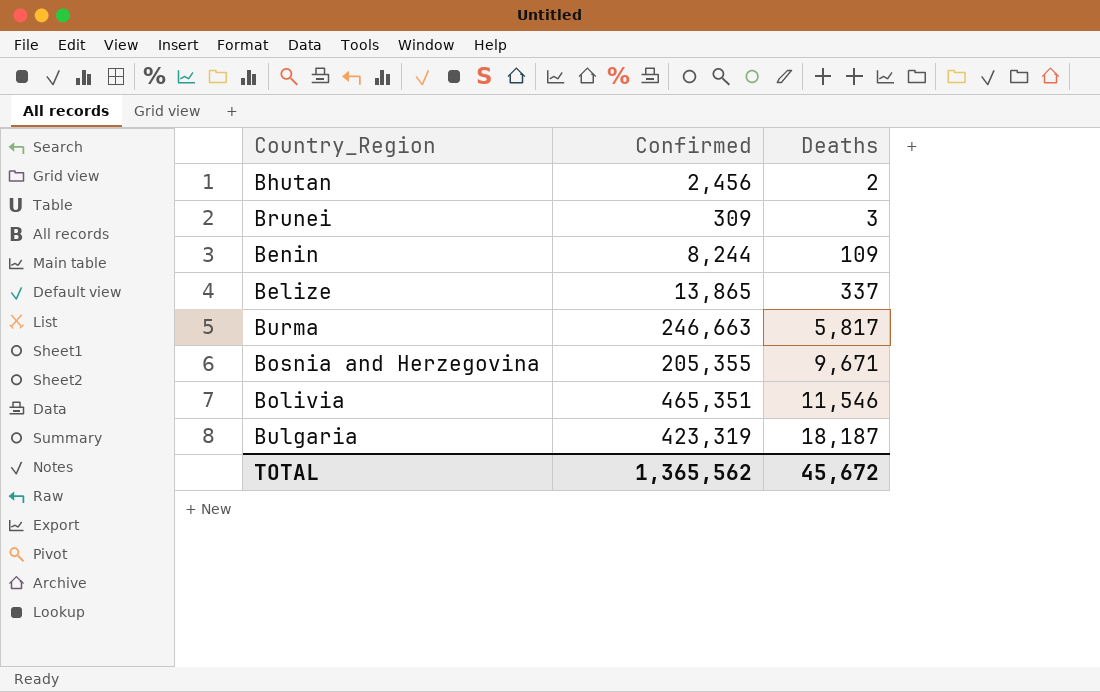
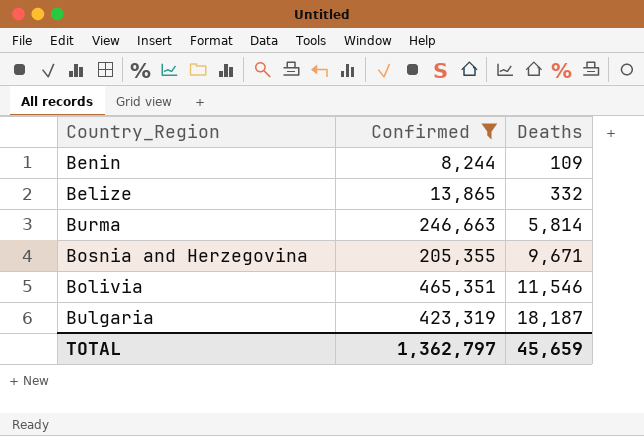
filter: none -> Confirmed >= 8,244
Belize | Deaths: 337 -> 332
Burma | Deaths: 5,817 -> 5,814
TOTAL | Confirmed: 1,365,562 -> 1,362,797
TOTAL | Deaths: 45,672 -> 45,659

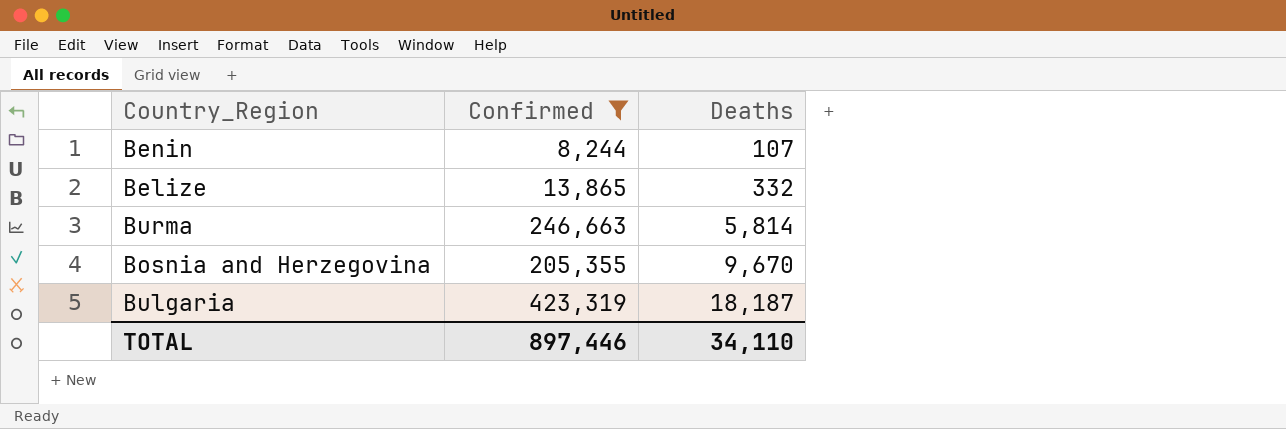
row Bolivia: 465,351 | 11,546 -> none
Benin | Deaths: 109 -> 107
Bosnia and Herzegovina | Deaths: 9,671 -> 9,670
TOTAL | Confirmed: 1,362,797 -> 897,446
TOTAL | Deaths: 45,659 -> 34,110

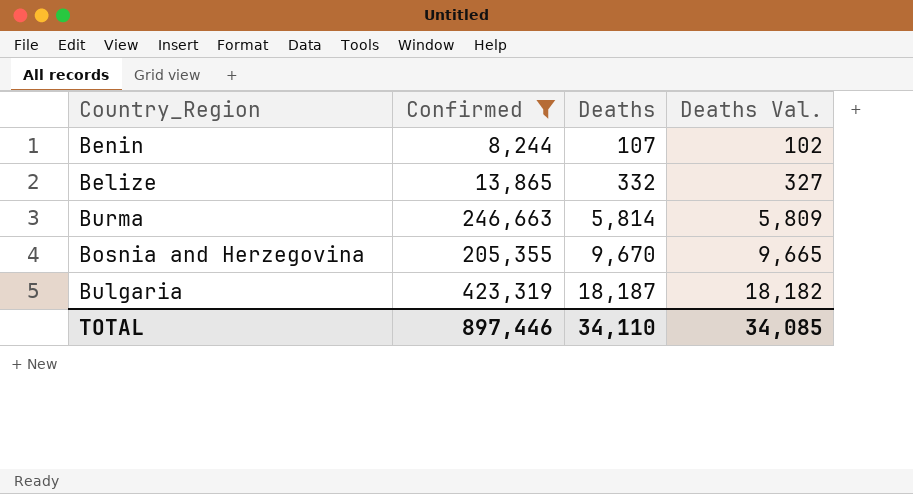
column Deaths Val. | formula: none -> [Deaths] - 5

